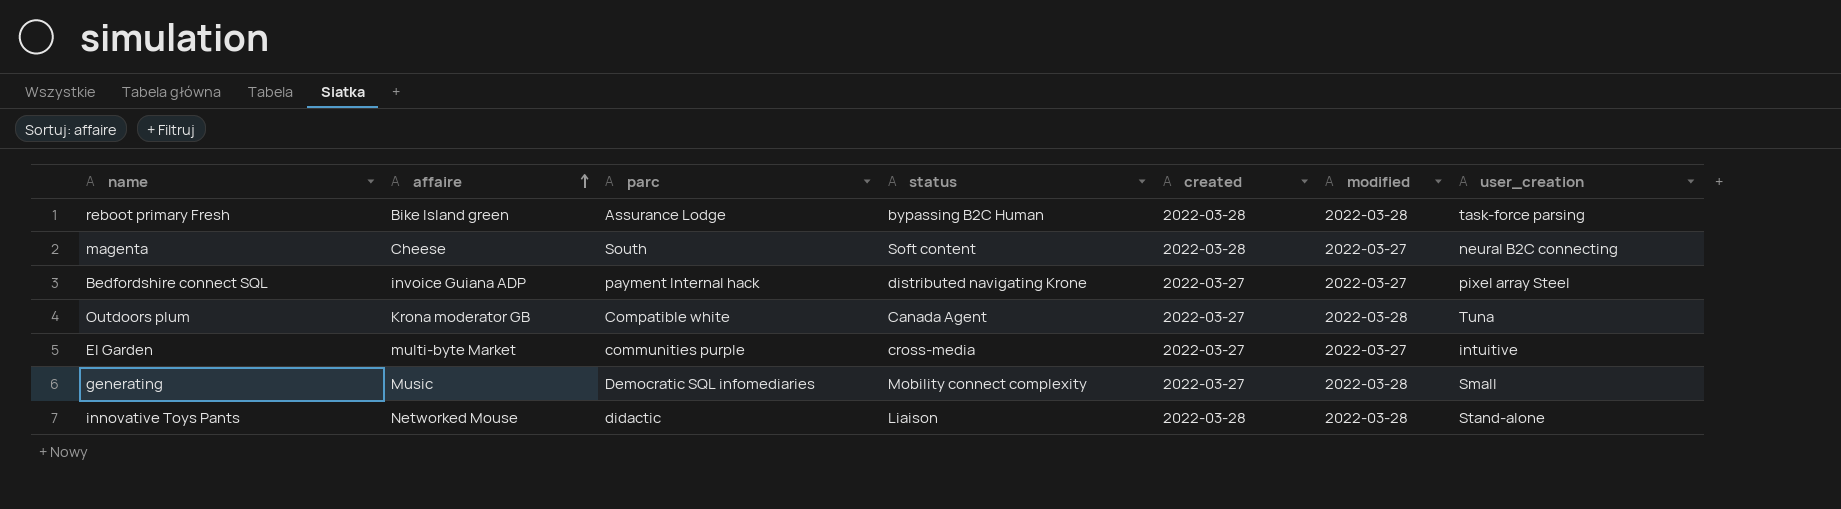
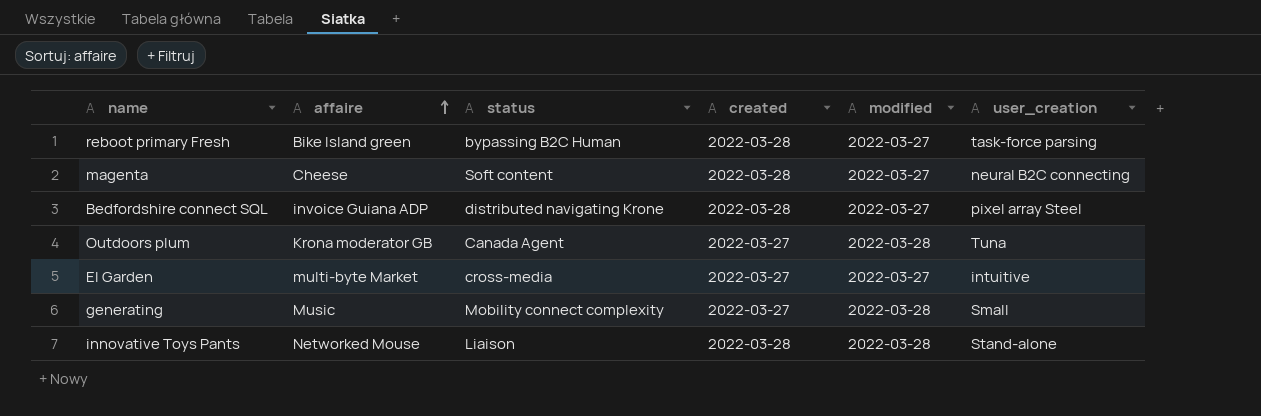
column parc | position: 3 -> none
reboot primary Fresh | modified: 2022-03-28 -> 2022-03-27
Bedfordshire connect SQL | created: 2022-03-27 -> 2022-03-28

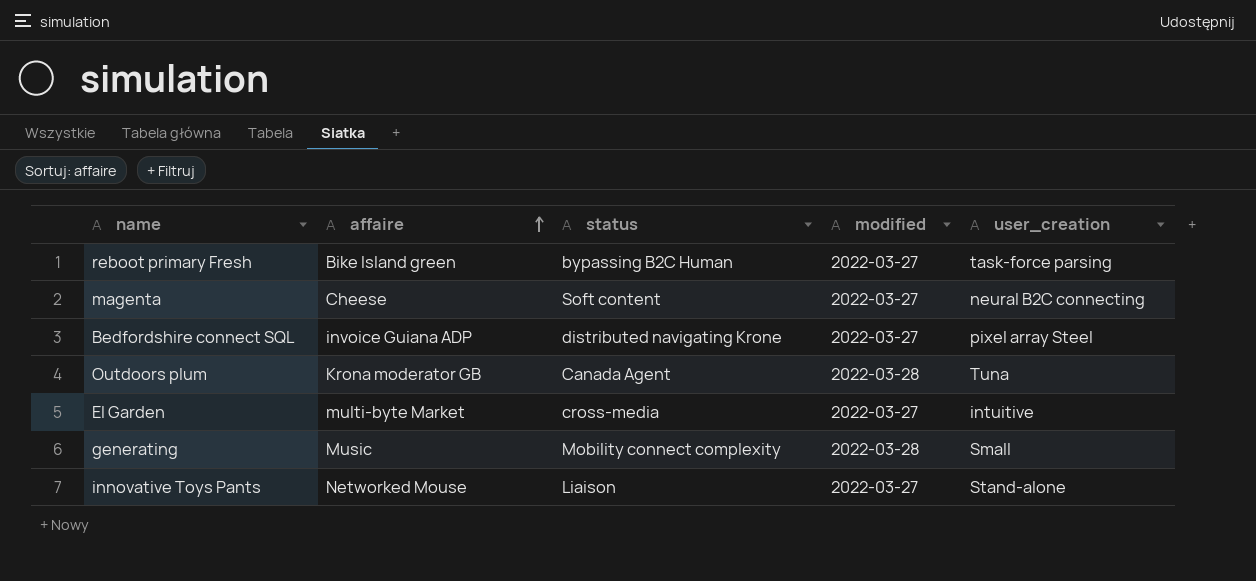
column created | position: 4 -> none
innovative Toys Pants | modified: 2022-03-28 -> 2022-03-27

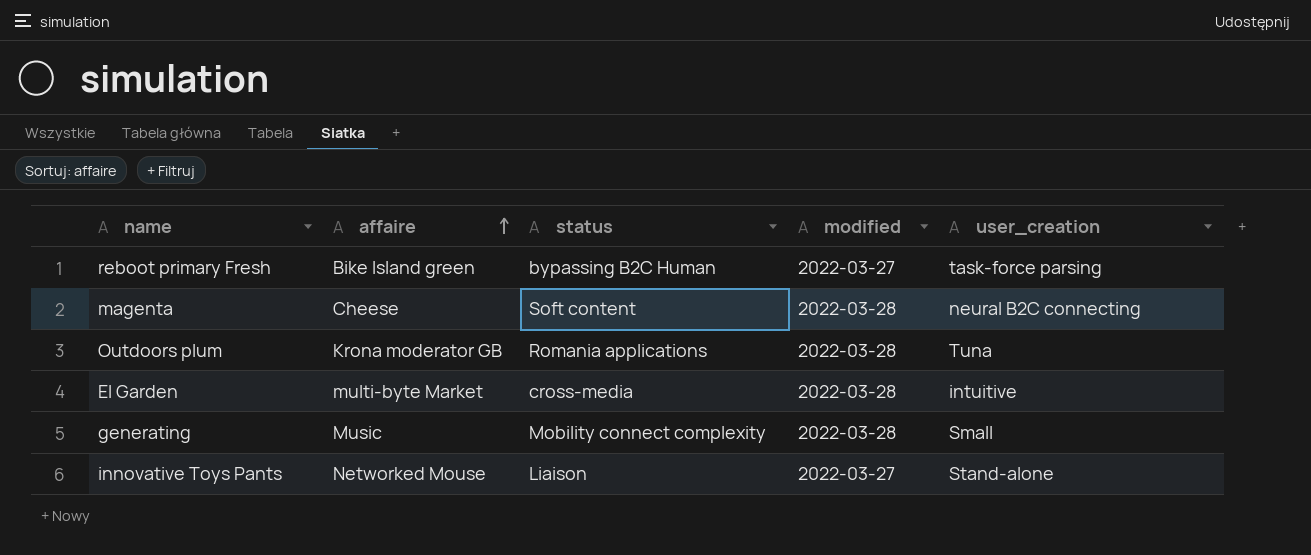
row Bedfordshire connect SQL: invoice Guiana ADP | distributed navigating Krone | 2022-03-27 | pixel array Steel -> none
magenta | modified: 2022-03-27 -> 2022-03-28
Outdoors plum | status: Canada Agent -> Romania applications
El Garden | modified: 2022-03-27 -> 2022-03-28

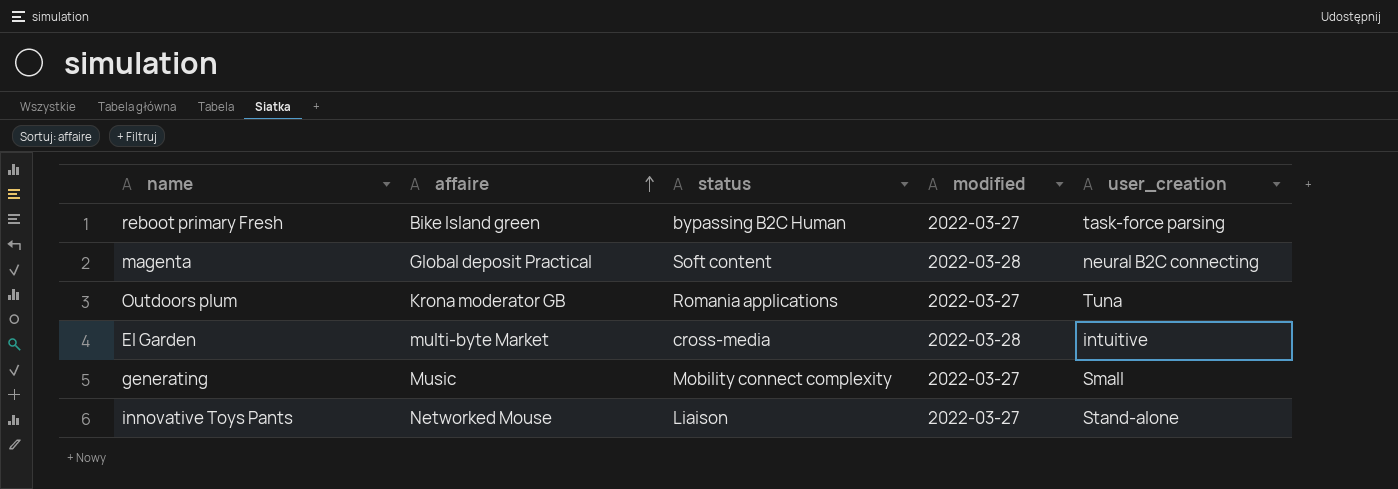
magenta | affaire: Cheese -> Global deposit Practical
Outdoors plum | modified: 2022-03-28 -> 2022-03-27
generating | modified: 2022-03-28 -> 2022-03-27

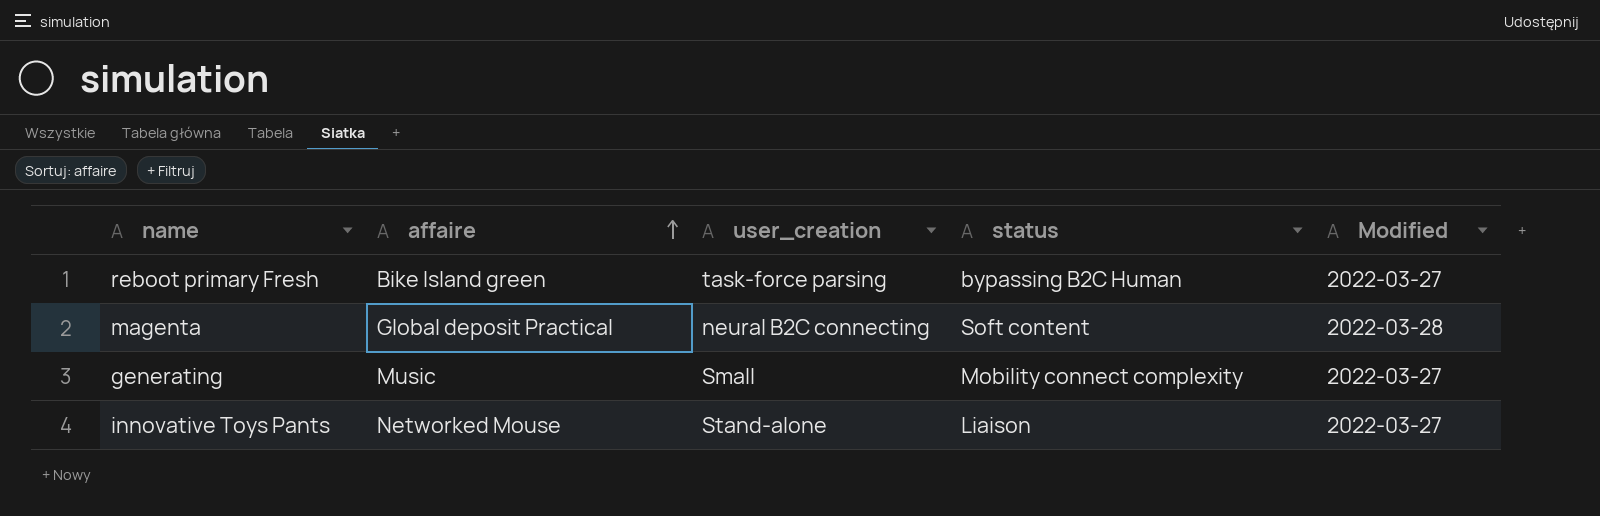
column user_creation | position: 5 -> 3
column name: modified -> Modified
row Outdoors plum: Krona moderator GB | Romania applications | 2022-03-27 | Tuna -> none
row El Garden: multi-byte Market | cross-media | 2022-03-28 | intuitive -> none

